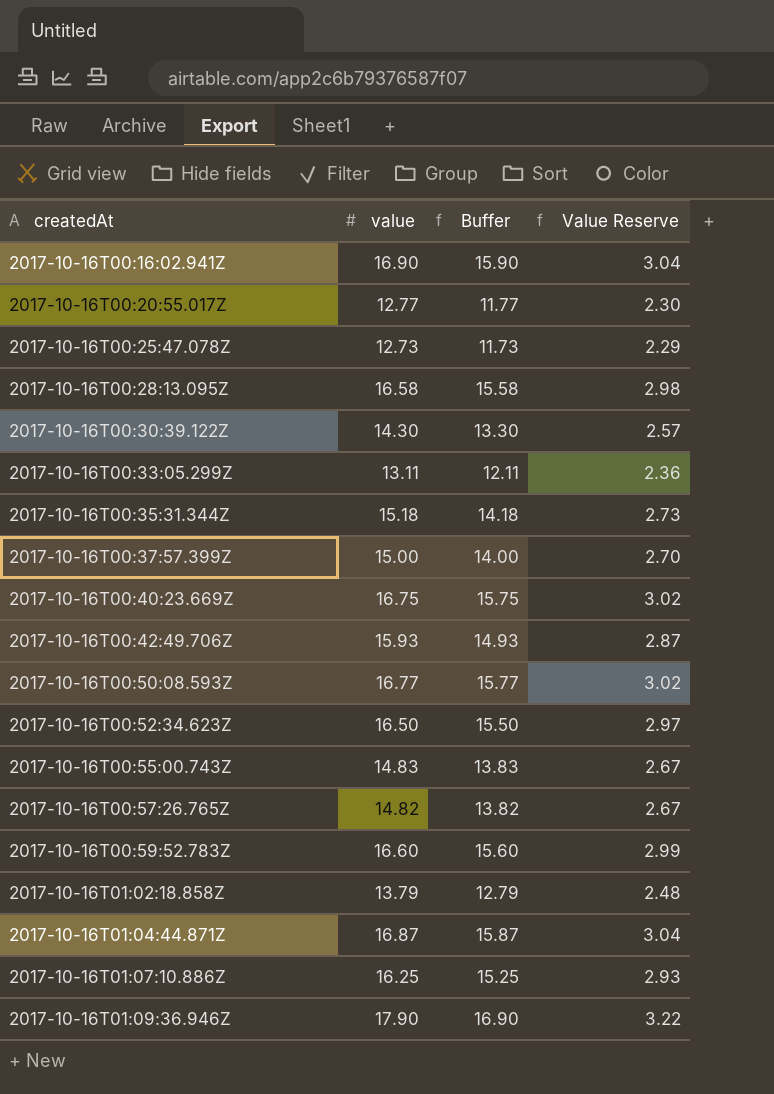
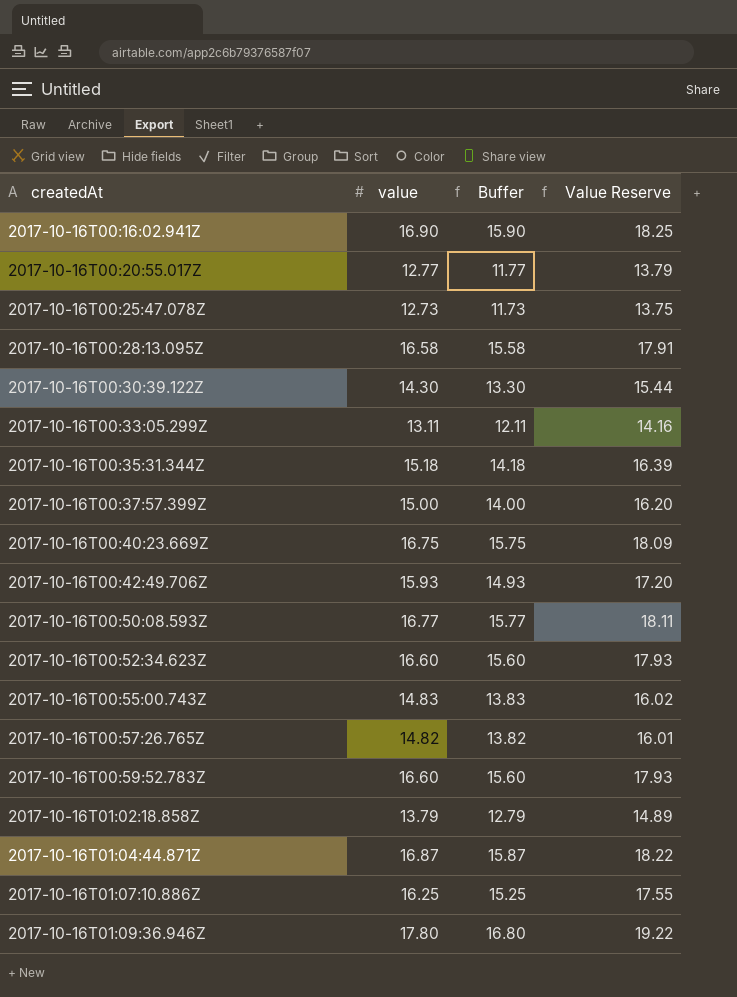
column Value Reserve | formula: [value] * 0.18 -> [value] * 1.08
2017-10-16T00:52:34.623Z | value: 16.50 -> 16.60
2017-10-16T00:52:34.623Z | Buffer: 15.50 -> 15.60
2017-10-16T01:09:36.946Z | value: 17.90 -> 17.80
2017-10-16T01:09:36.946Z | Buffer: 16.90 -> 16.80

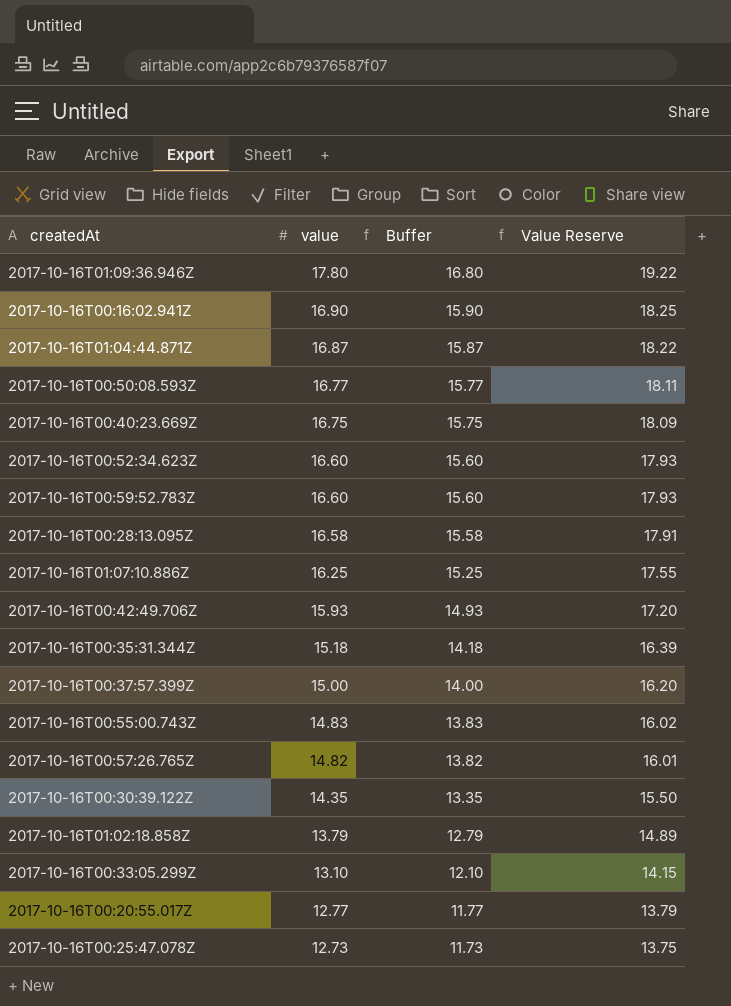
row order: createdAt ascending -> value descending
2017-10-16T00:30:39.122Z | value: 14.30 -> 14.35
2017-10-16T00:30:39.122Z | Buffer: 13.30 -> 13.35
2017-10-16T00:30:39.122Z | Value Reserve: 15.44 -> 15.50
2017-10-16T00:33:05.299Z | value: 13.11 -> 13.10
2017-10-16T00:33:05.299Z | Buffer: 12.11 -> 12.10
2017-10-16T00:33:05.299Z | Value Reserve: 14.16 -> 14.15

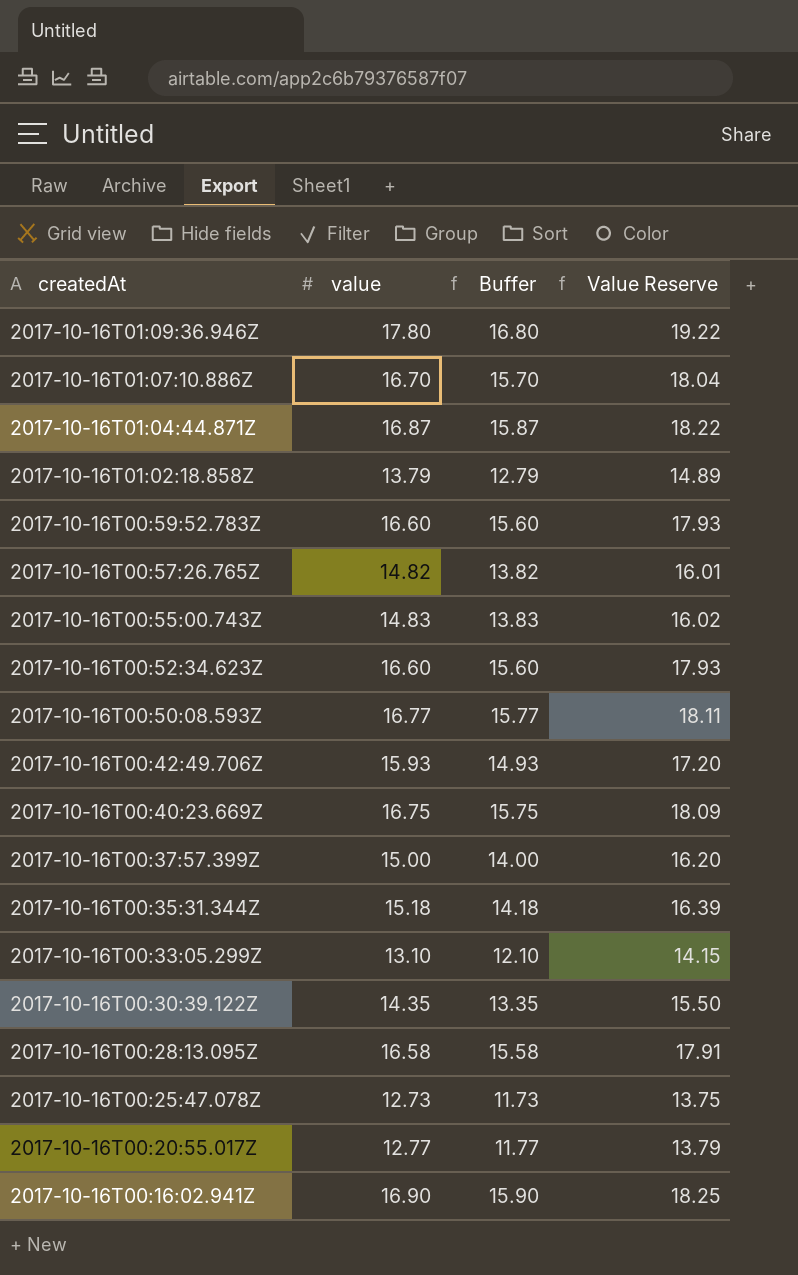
row order: value descending -> createdAt descending
2017-10-16T01:07:10.886Z | value: 16.25 -> 16.70
2017-10-16T01:07:10.886Z | Buffer: 15.25 -> 15.70
2017-10-16T01:07:10.886Z | Value Reserve: 17.55 -> 18.04

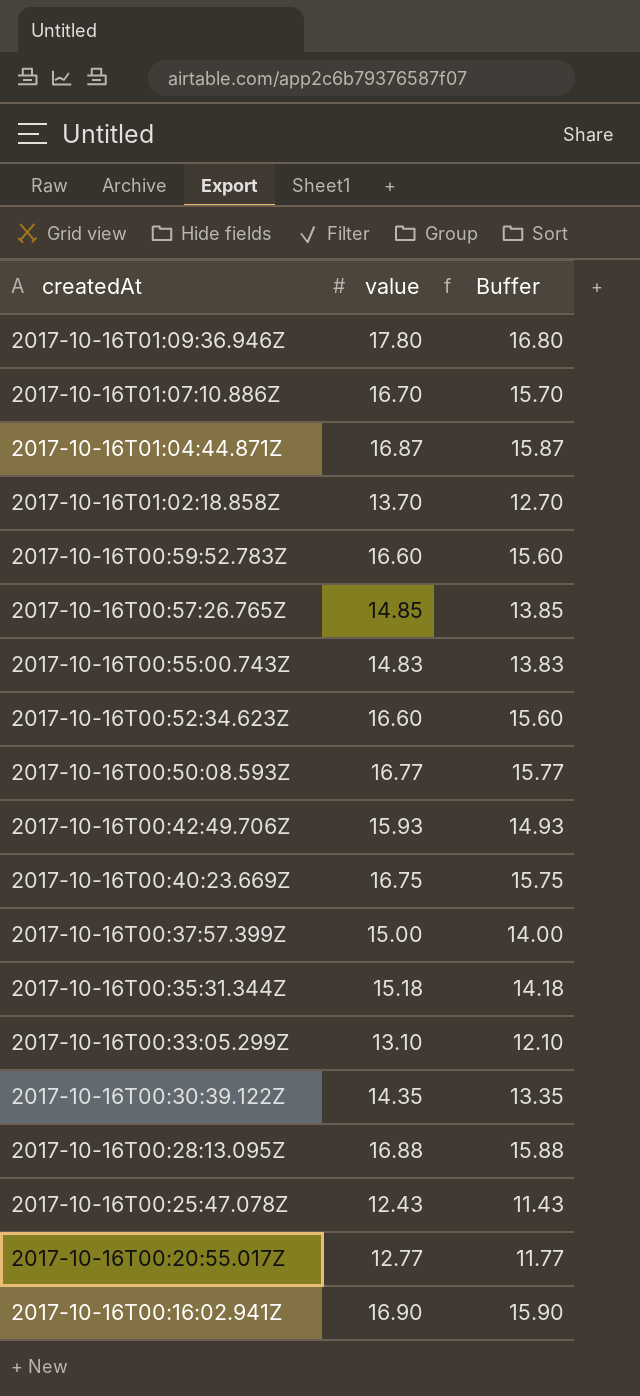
column Value Reserve | formula: [value] * 1.08 -> none
2017-10-16T01:02:18.858Z | value: 13.79 -> 13.70
2017-10-16T01:02:18.858Z | Buffer: 12.79 -> 12.70
2017-10-16T00:57:26.765Z | value: 14.82 -> 14.85
2017-10-16T00:57:26.765Z | Buffer: 13.82 -> 13.85
2017-10-16T00:28:13.095Z | value: 16.58 -> 16.88
2017-10-16T00:28:13.095Z | Buffer: 15.58 -> 15.88
2017-10-16T00:25:47.078Z | value: 12.73 -> 12.43
2017-10-16T00:25:47.078Z | Buffer: 11.73 -> 11.43

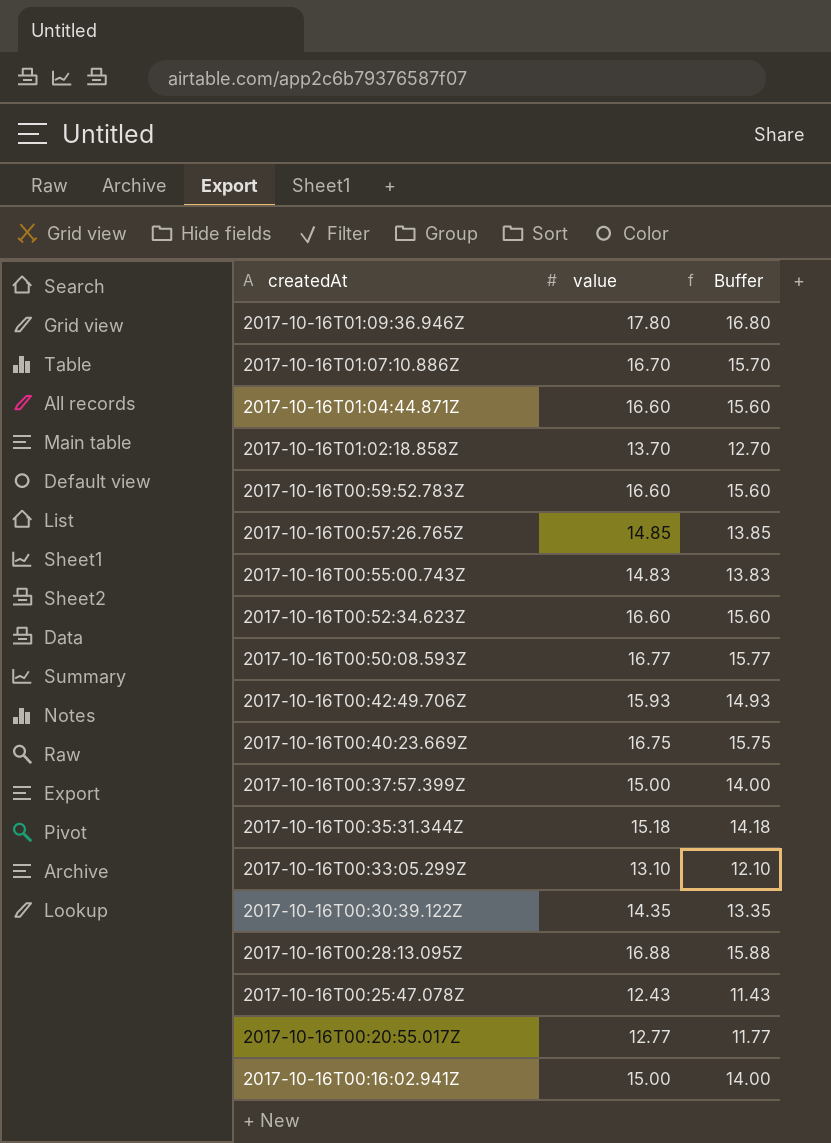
2017-10-16T01:04:44.871Z | value: 16.87 -> 16.60
2017-10-16T01:04:44.871Z | Buffer: 15.87 -> 15.60
2017-10-16T00:16:02.941Z | value: 16.90 -> 15.00
2017-10-16T00:16:02.941Z | Buffer: 15.90 -> 14.00

